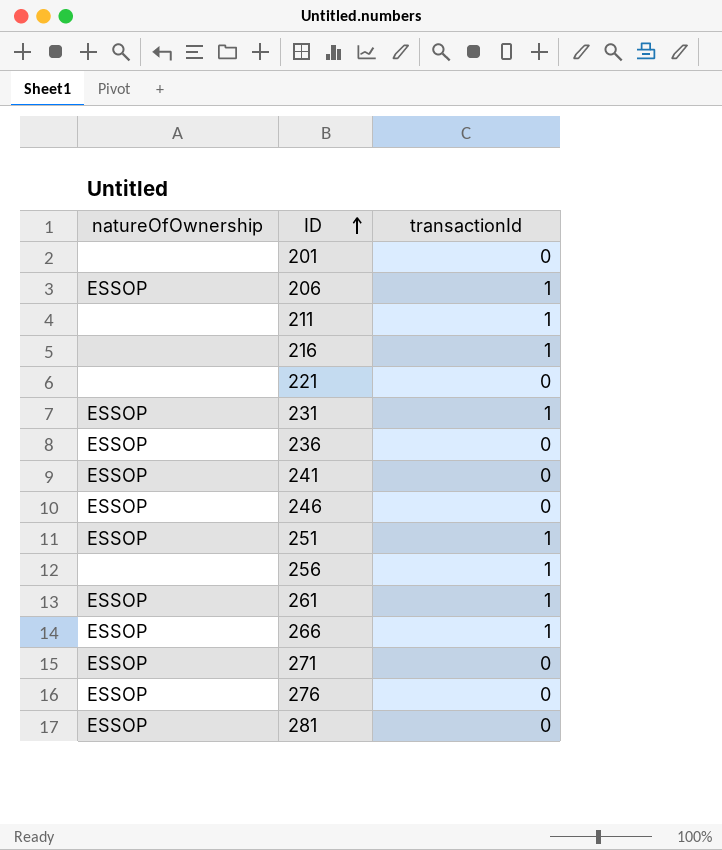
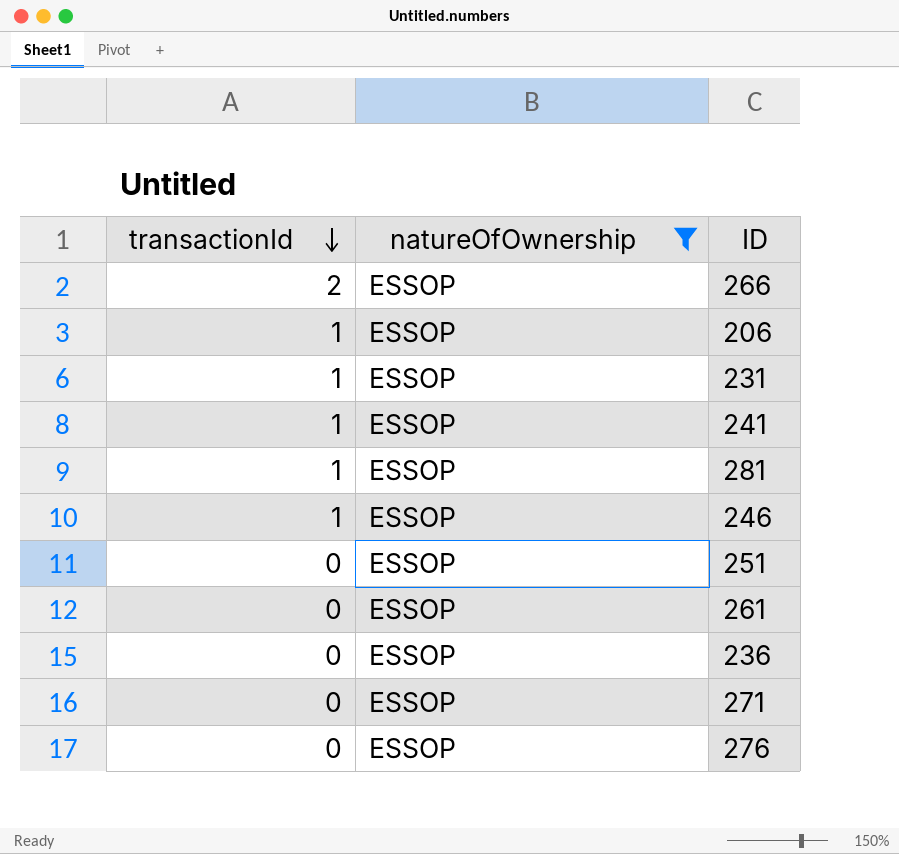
filter: none -> natureOfOwnership = ESSOP
row order: ID ascending -> transactionId descending
column transactionId | position: 3 -> 1
266 | transactionId: 1 -> 2
241 | transactionId: 0 -> 1
281 | transactionId: 0 -> 1
246 | transactionId: 0 -> 1
251 | transactionId: 1 -> 0
261 | transactionId: 1 -> 0

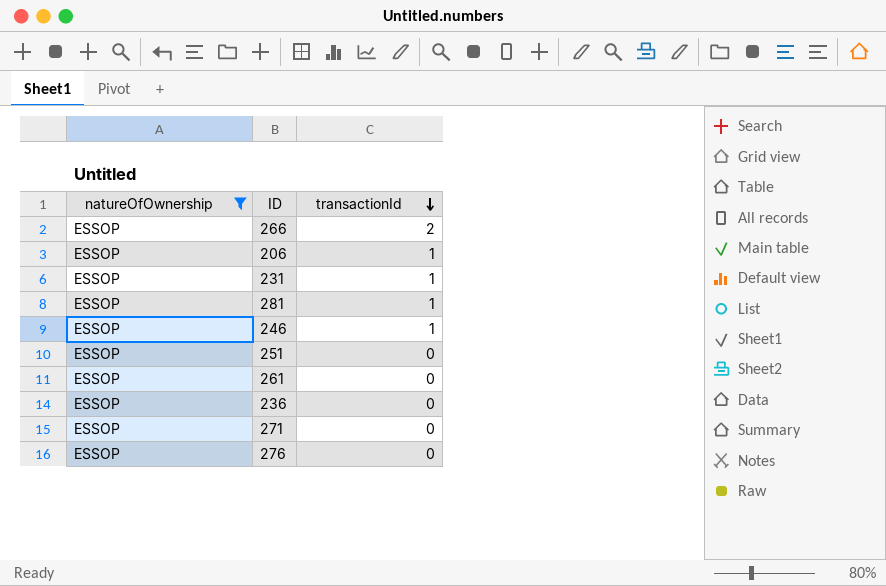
column transactionId | position: 1 -> 3
row 241: 1 | ESSOP -> none

